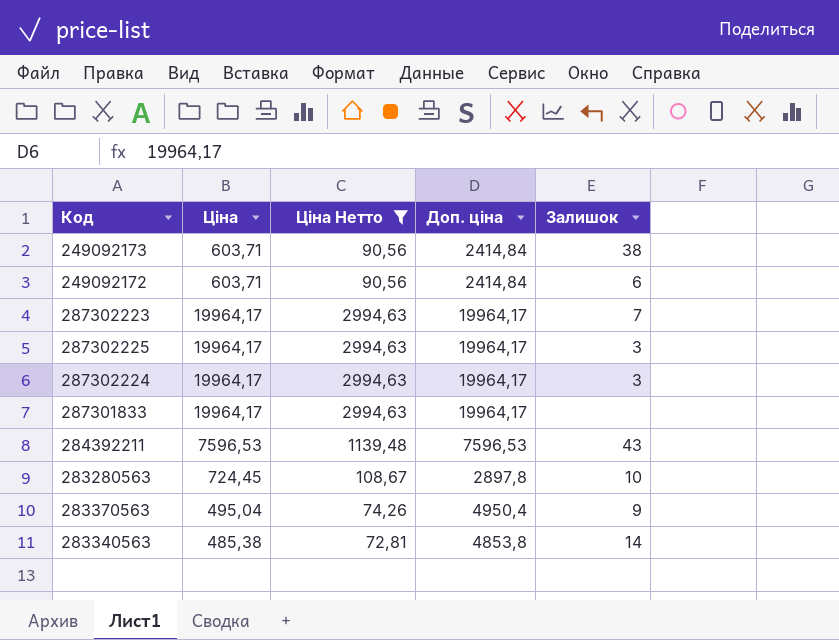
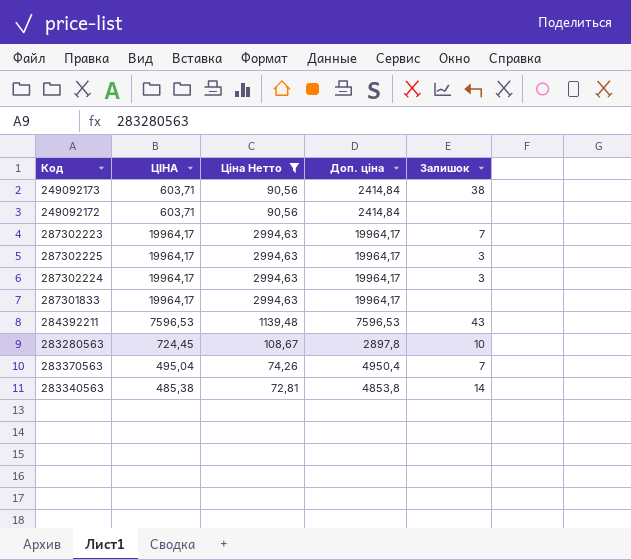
column name: Ціна -> ЦІНА
249092172 | Залишок: 6 -> none
283370563 | Залишок: 9 -> 7

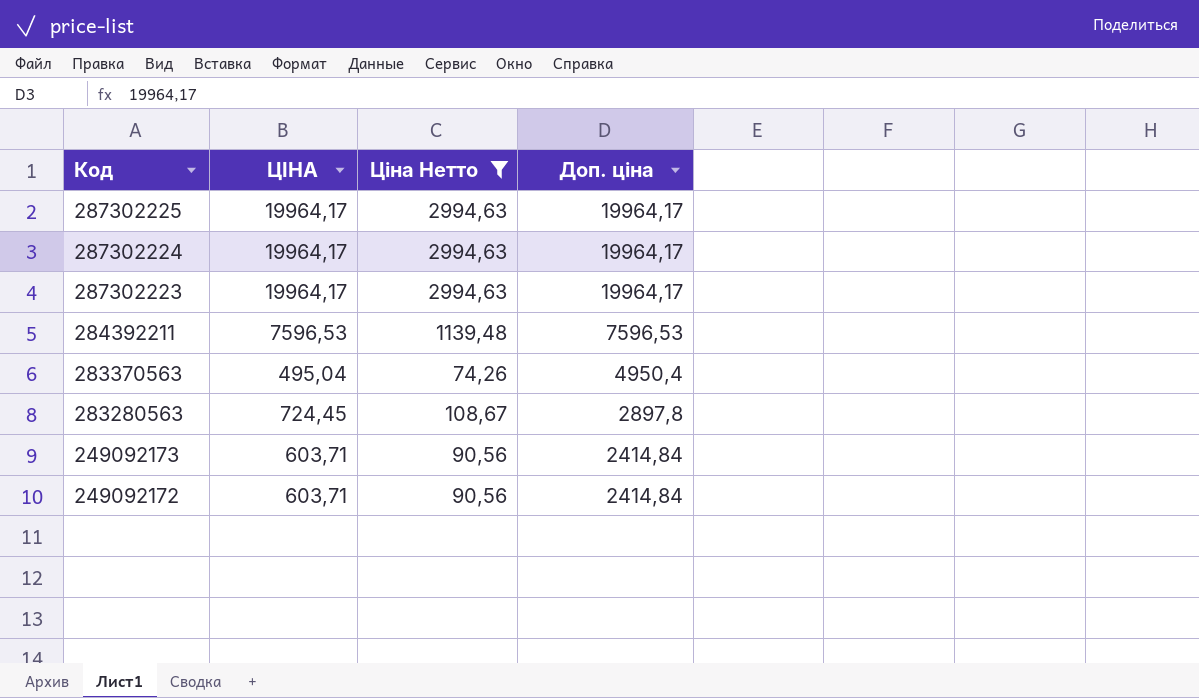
row order: none -> Код descending
column Залишок | position: 5 -> none
row 287301833: 19964,17 | 2994,63 | 19964,17 | none -> none
row 283340563: 485,38 | 72,81 | 4853,8 | 14 -> none

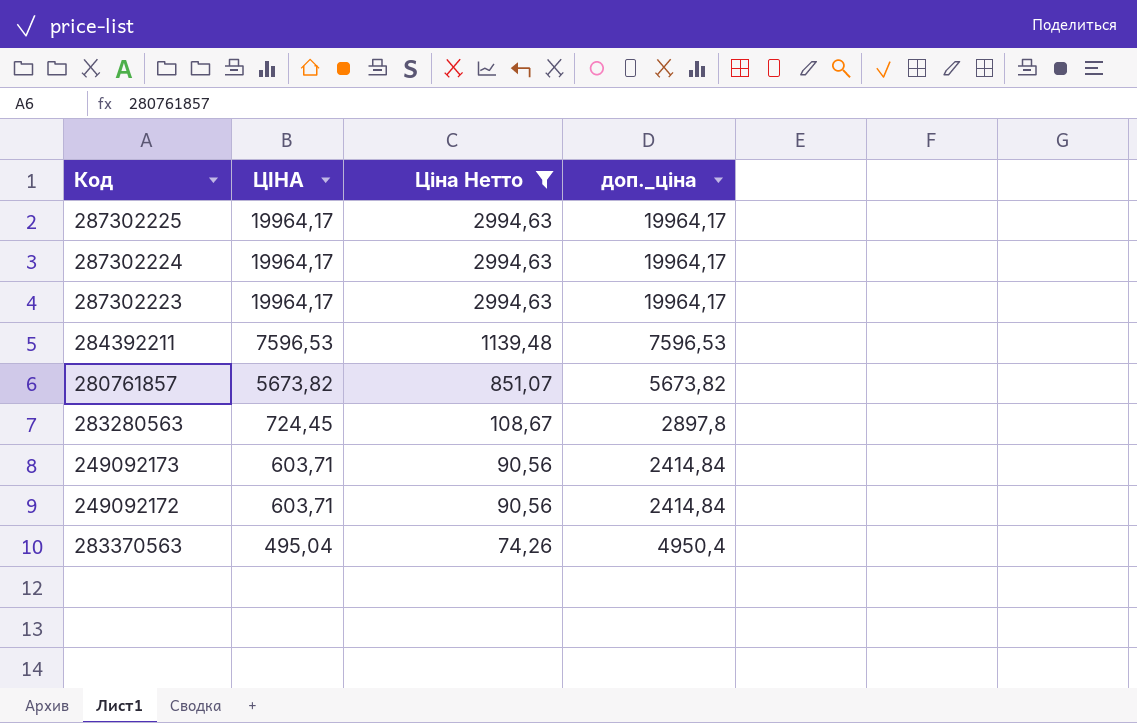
row order: Код descending -> ЦІНА descending
column name: Доп. ціна -> доп._ціна
row 280761857: none -> 5673,82 | 851,07 | 5673,82

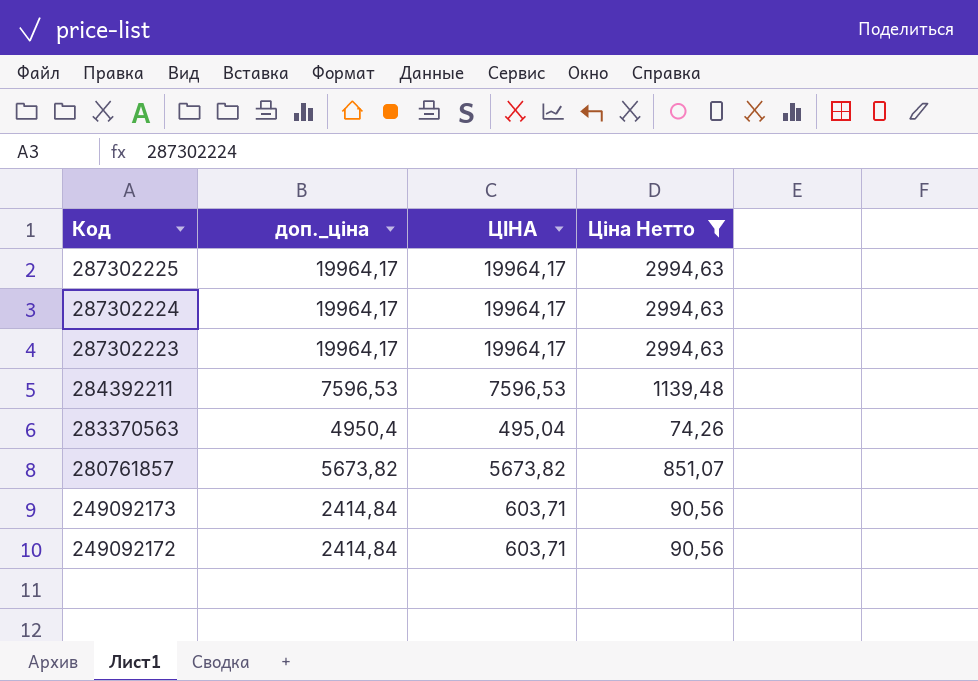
row order: ЦІНА descending -> Код descending
column доп._ціна | position: 4 -> 2
row 283280563: 724,45 | 108,67 | 2897,8 -> none

